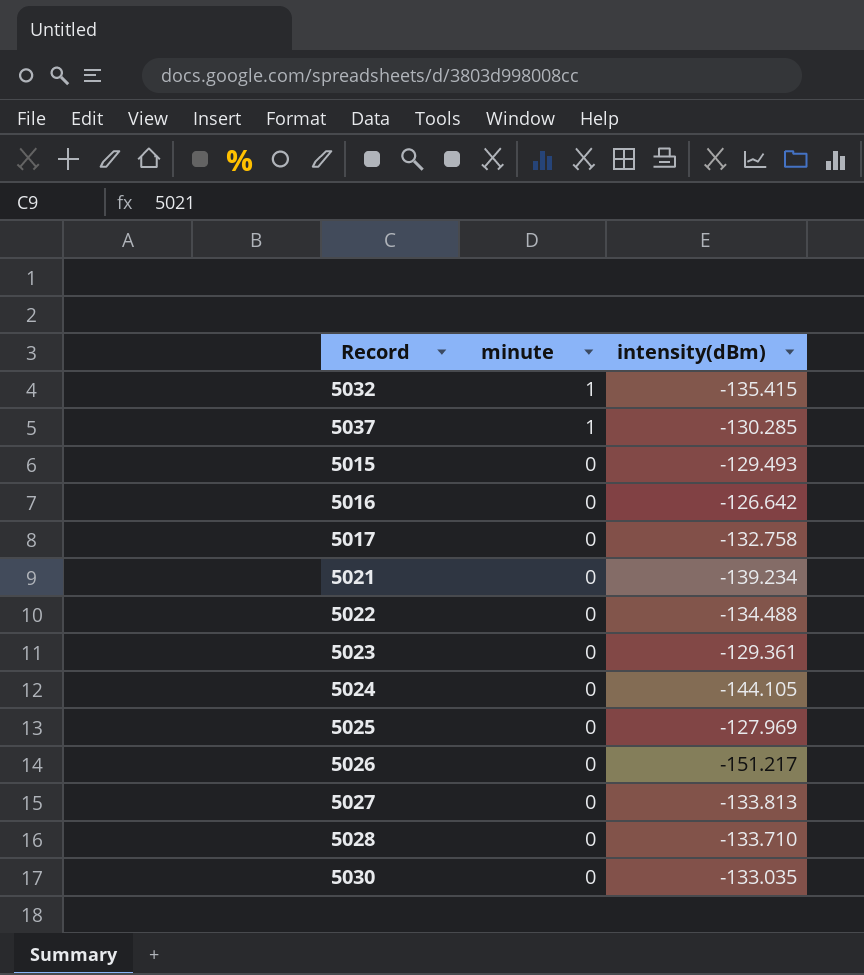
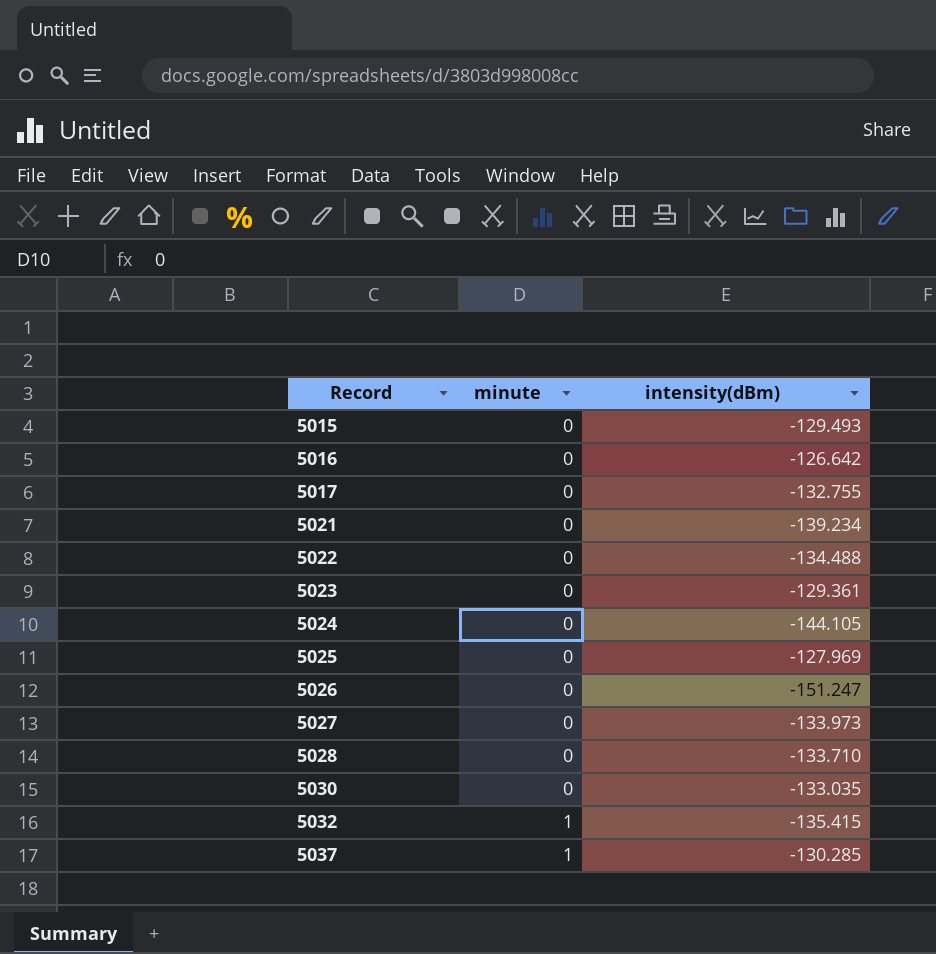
row order: minute descending -> Record ascending
5017 | intensity(dBm): -132.758 -> -132.755
5026 | intensity(dBm): -151.217 -> -151.247
5027 | intensity(dBm): -133.813 -> -133.973

